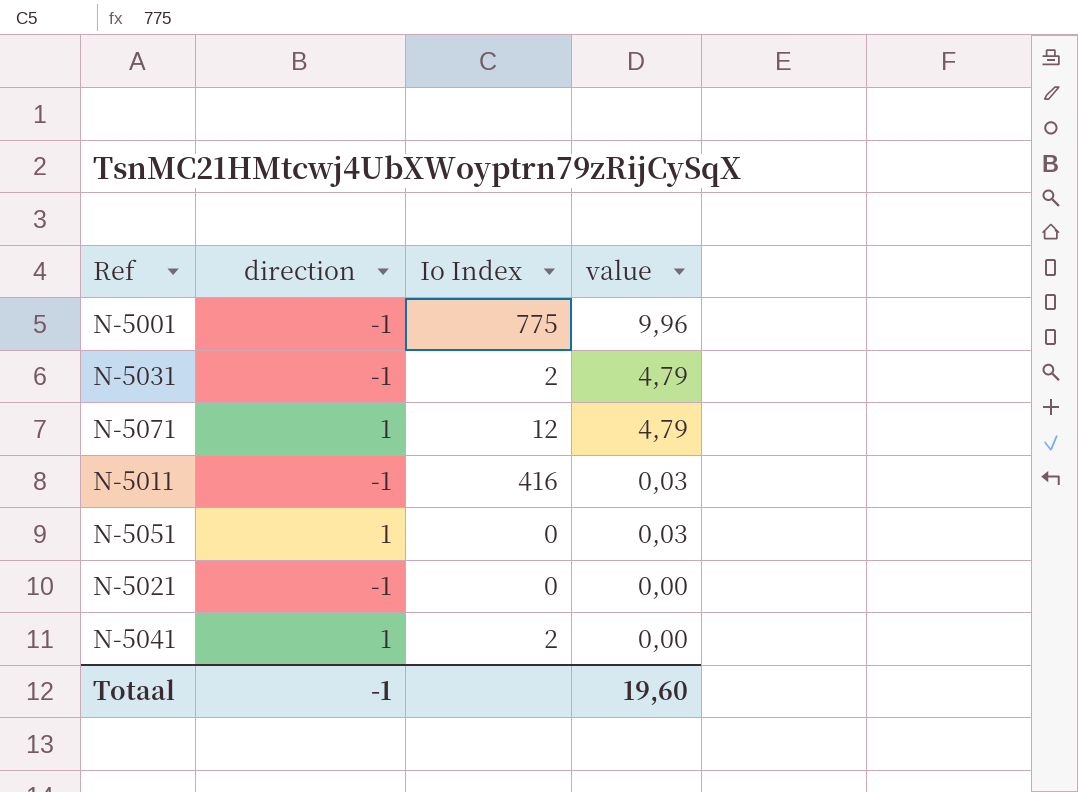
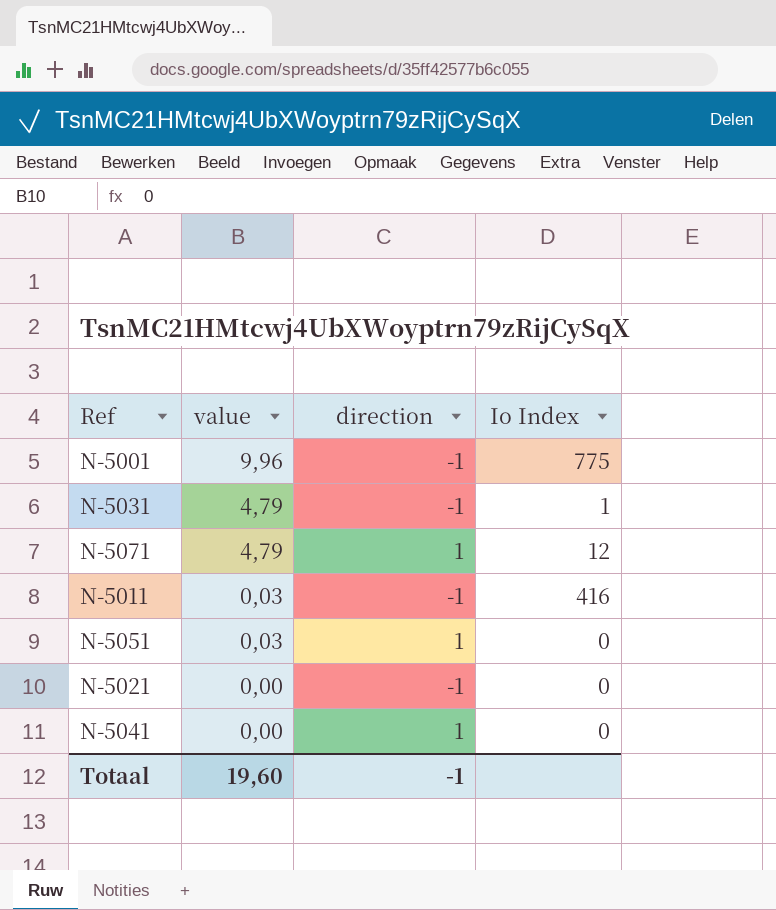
column value | position: 4 -> 2
N-5031 | Io Index: 2 -> 1
N-5041 | Io Index: 2 -> 0

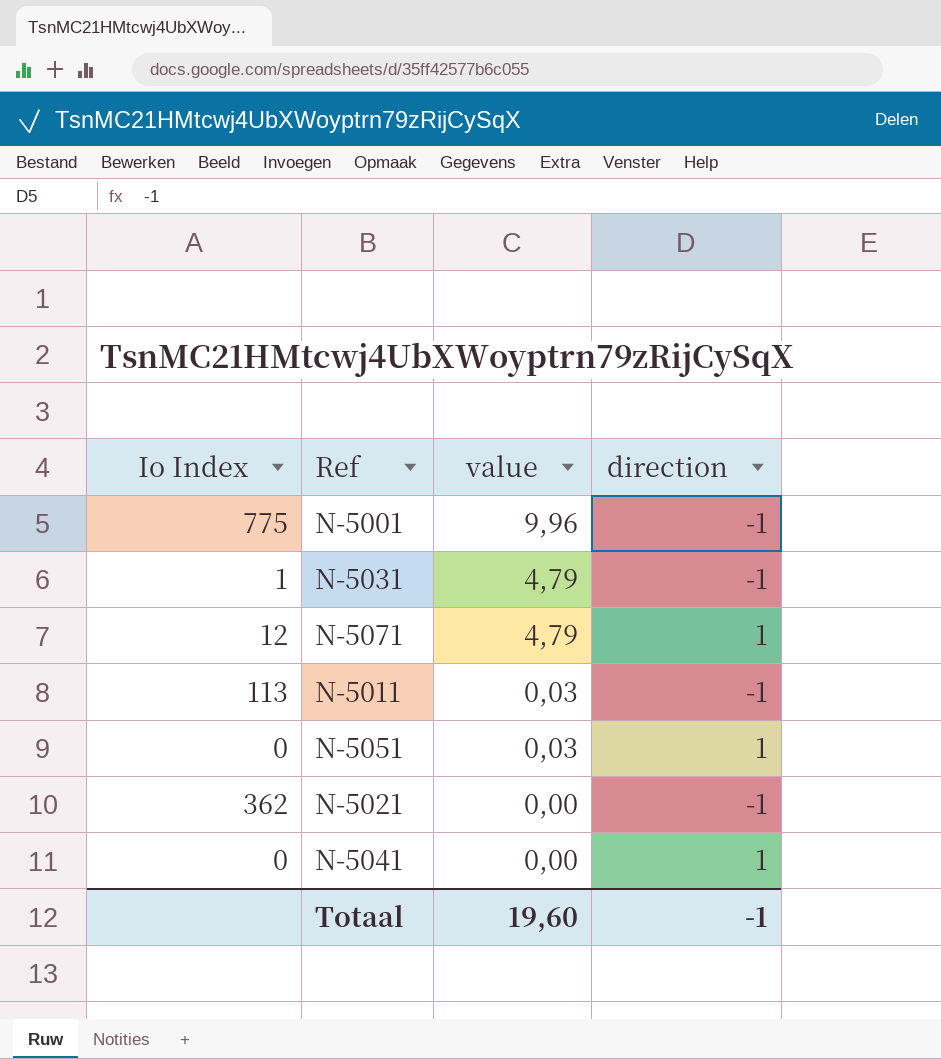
column Io Index | position: 4 -> 1
N-5011 | Io Index: 416 -> 113
N-5021 | Io Index: 0 -> 362

